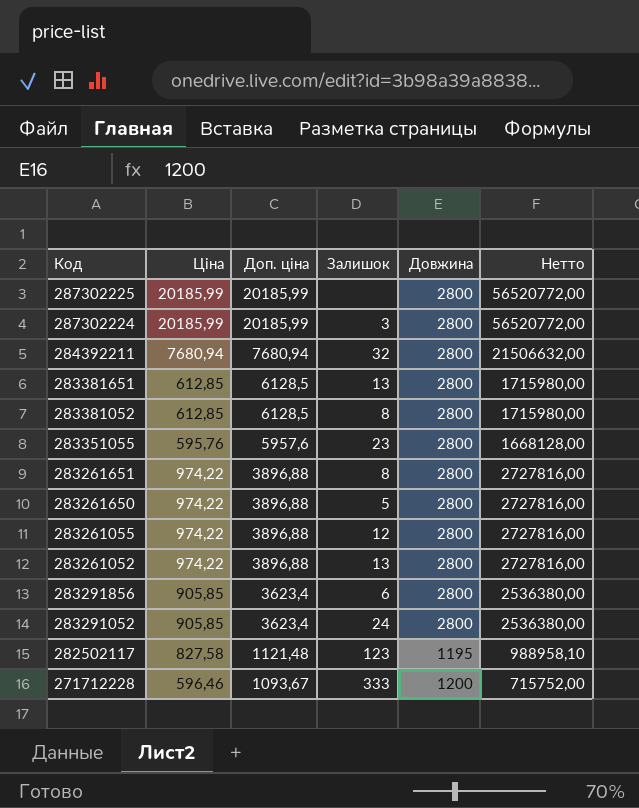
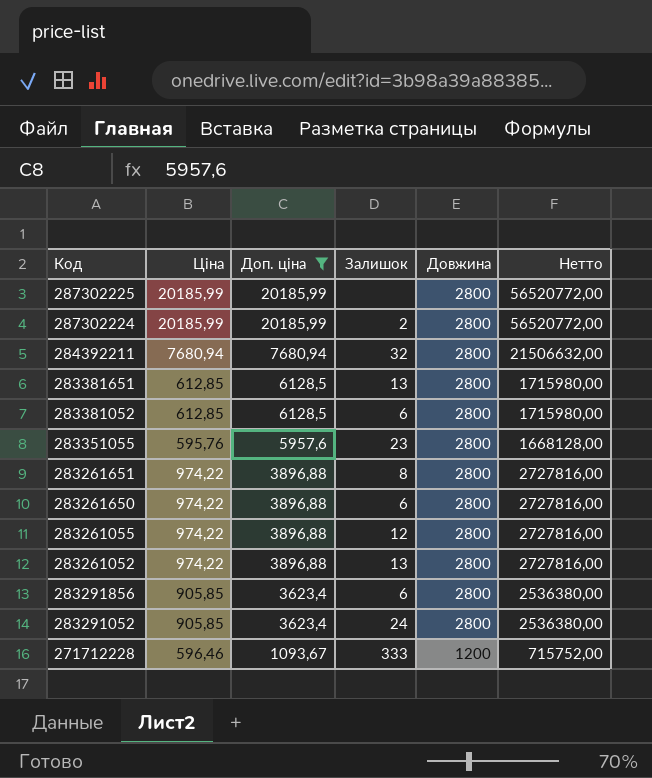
filter: none -> Доп. ціна != 1121,48
287302224 | Залишок: 3 -> 2
283381052 | Залишок: 8 -> 6
283261650 | Залишок: 5 -> 6

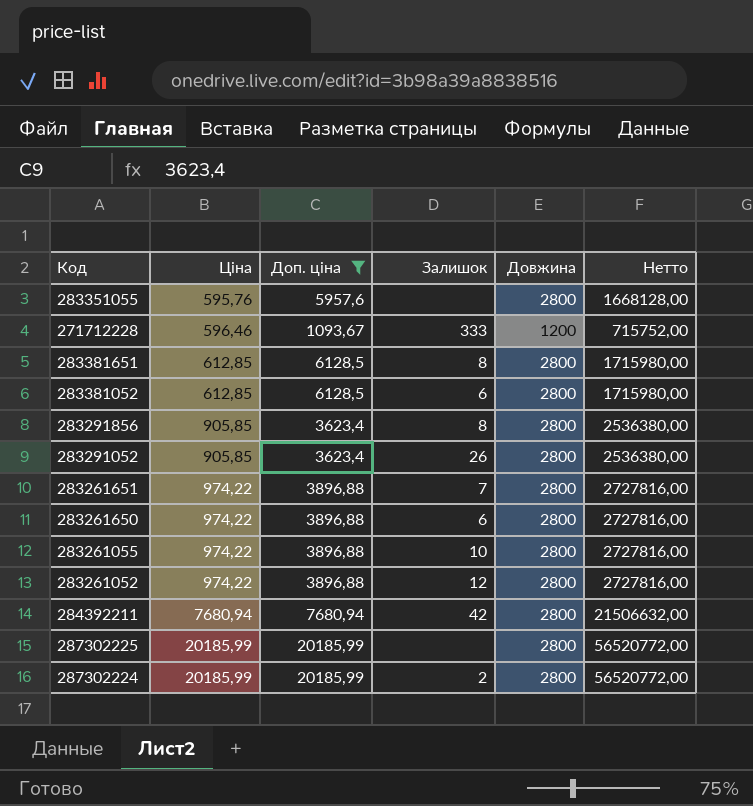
row order: Доп. ціна descending -> Ціна ascending
283351055 | Залишок: 23 -> none
283381651 | Залишок: 13 -> 8
283291856 | Залишок: 6 -> 8
283291052 | Залишок: 24 -> 26
283261651 | Залишок: 8 -> 7
283261055 | Залишок: 12 -> 10
283261052 | Залишок: 13 -> 12
284392211 | Залишок: 32 -> 42

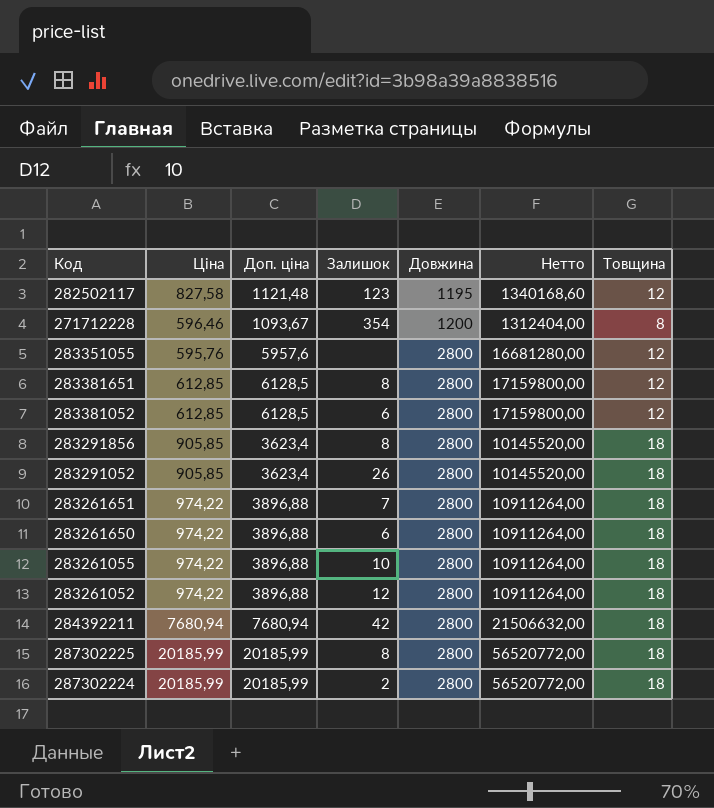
filter: Доп. ціна != 1121,48 -> none
row order: Ціна ascending -> Довжина ascending
column Нетто | formula: [Ціна] * [Довжина] -> [Доп. ціна] * [Довжина]
column Товщина | position: none -> 7
271712228 | Залишок: 333 -> 354
287302225 | Залишок: none -> 8

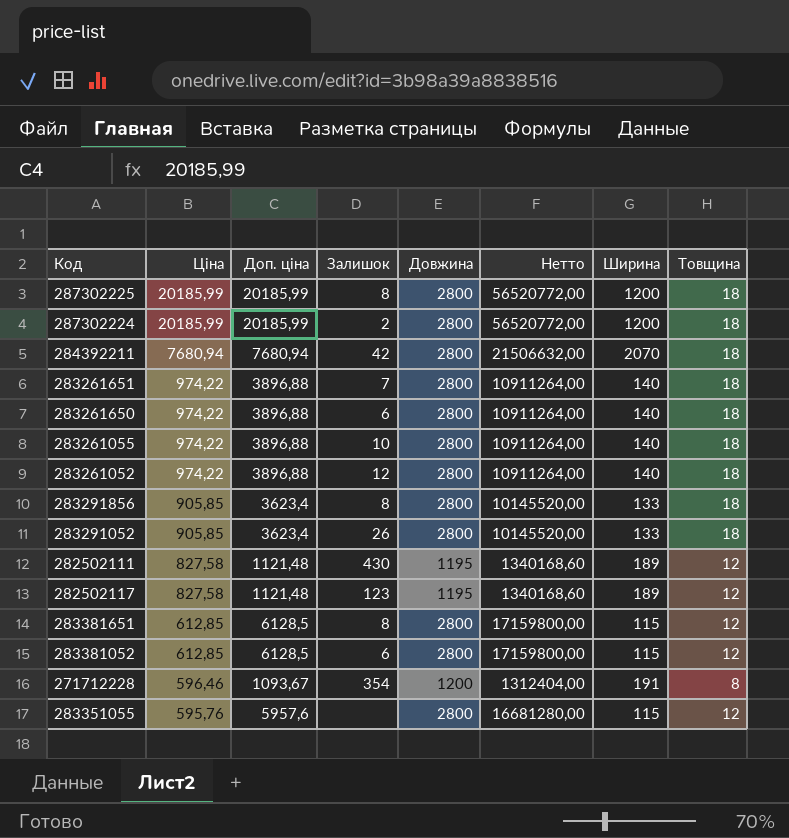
row order: Довжина ascending -> Ціна descending
column Ширина | position: none -> 7
row 282502111: none -> 827,58 | 1121,48 | 430 | 1195 | 1340168,60 | 189 | 12

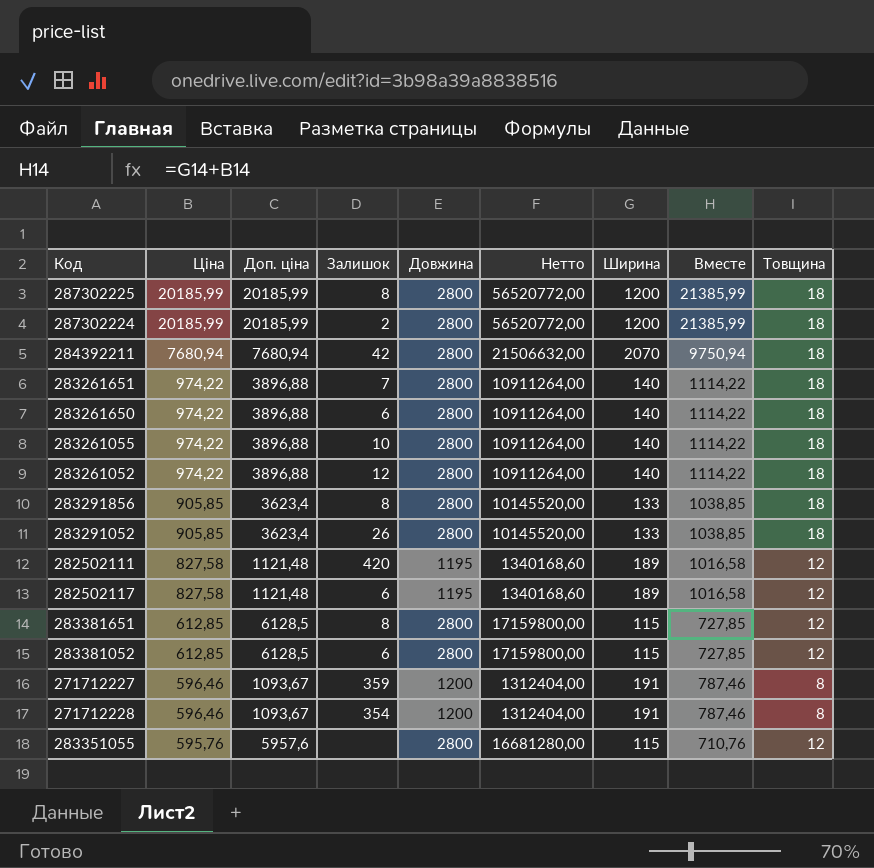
column Вместе | formula: none -> [Ціна] + [Ширина]
282502111 | Залишок: 430 -> 420
282502117 | Залишок: 123 -> 6
row 271712227: none -> 596,46 | 1093,67 | 359 | 1200 | 1312404,00 | 191 | 787,46 | 8

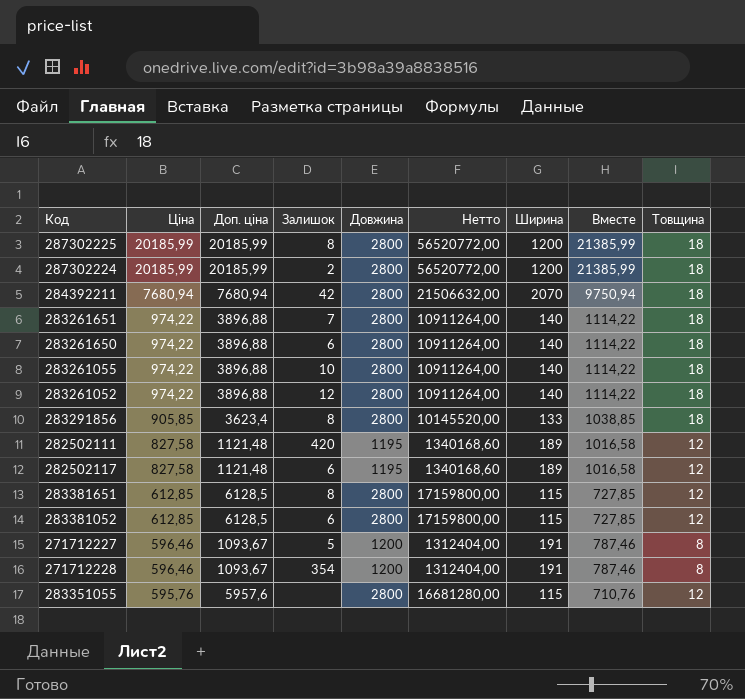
row 283291052: 905,85 | 3623,4 | 26 | 2800 | 10145520,00 | 133 | 1038,85 | 18 -> none
271712227 | Залишок: 359 -> 5

